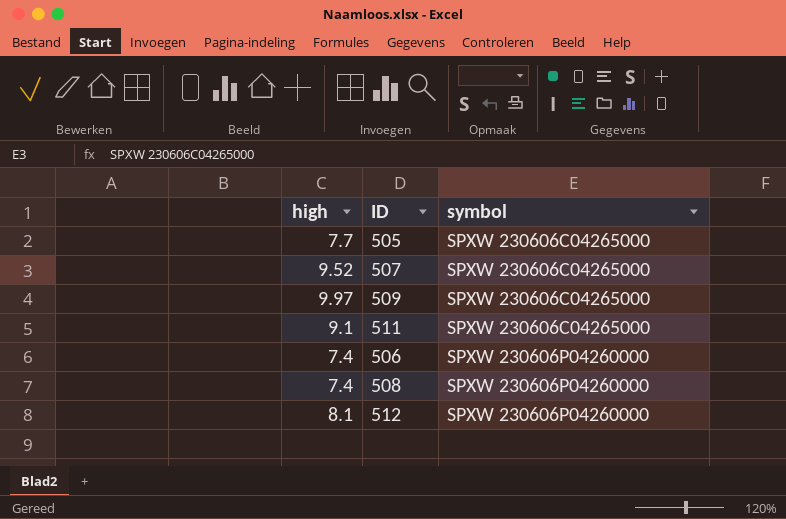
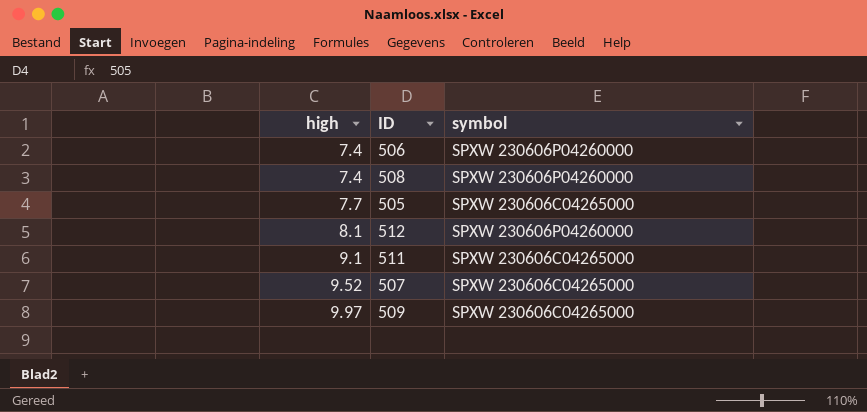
row order: symbol ascending -> high ascending

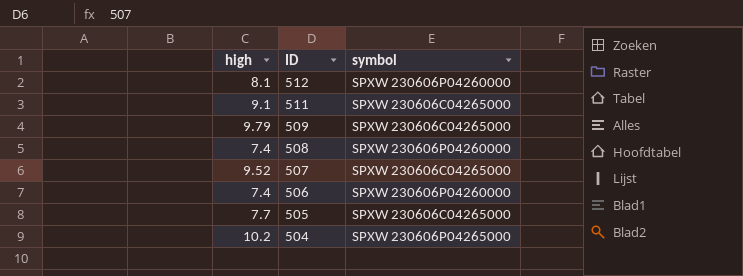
row order: high ascending -> ID descending
509 | high: 9.97 -> 9.79
row 504: none -> 10.2 | SPXW 230606P04265000

